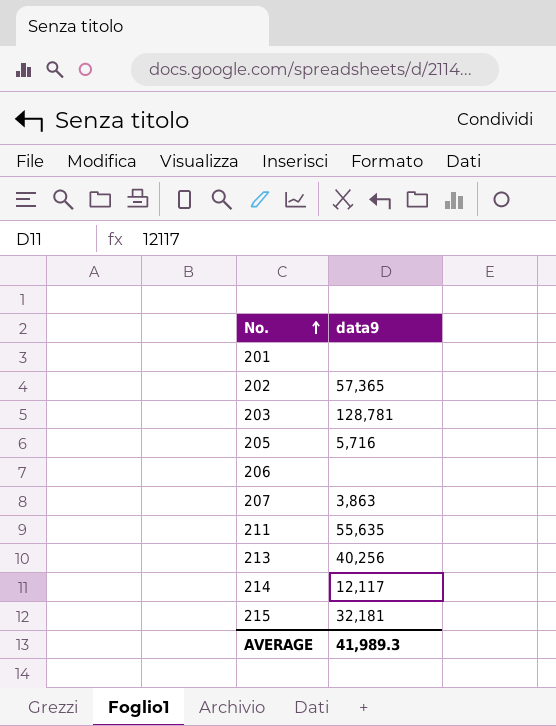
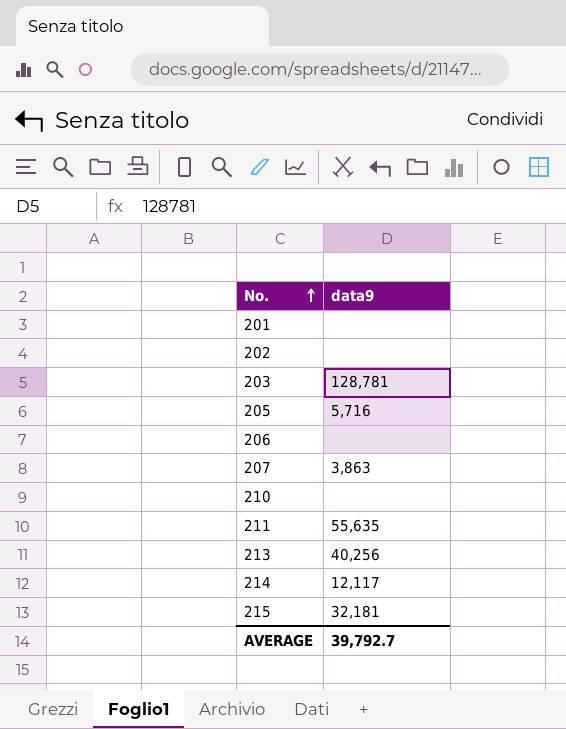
202 | data9: 57,365 -> none
row 210: none -> none
AVERAGE | data9: 41,989.3 -> 39,792.7

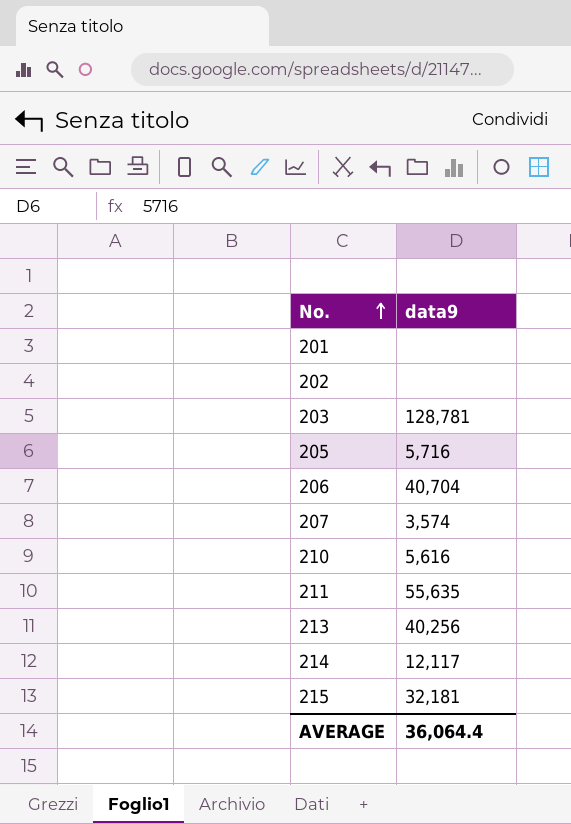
206 | data9: none -> 40,704
207 | data9: 3,863 -> 3,574
210 | data9: none -> 5,616
AVERAGE | data9: 39,792.7 -> 36,064.4

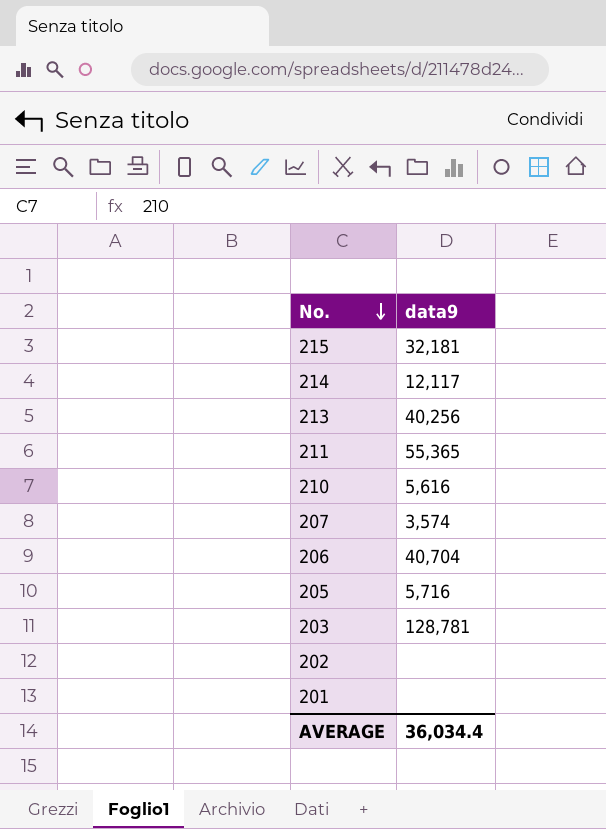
row order: No. ascending -> No. descending
211 | data9: 55,635 -> 55,365
AVERAGE | data9: 36,064.4 -> 36,034.4

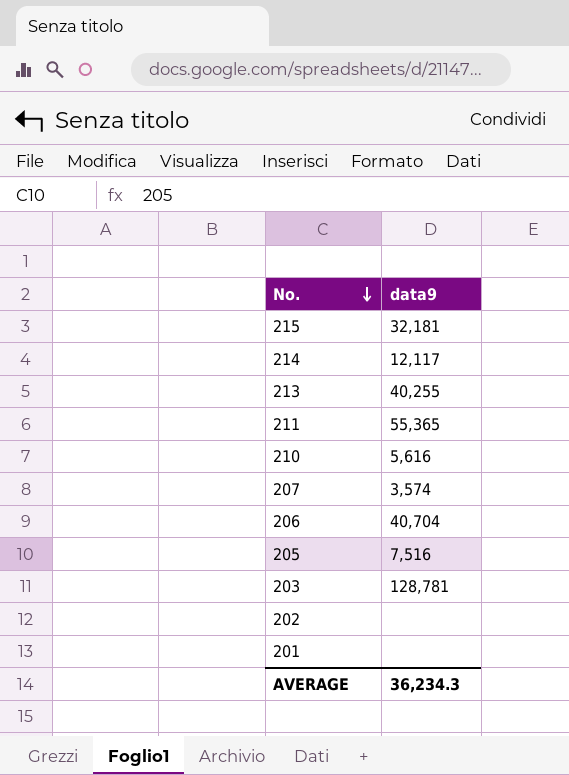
213 | data9: 40,256 -> 40,255
205 | data9: 5,716 -> 7,516
AVERAGE | data9: 36,034.4 -> 36,234.3

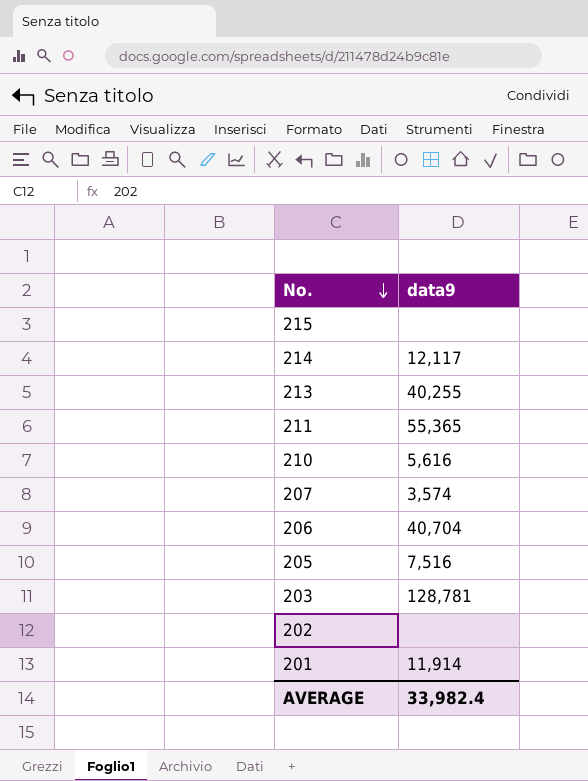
215 | data9: 32,181 -> none
201 | data9: none -> 11,914
AVERAGE | data9: 36,234.3 -> 33,982.4

